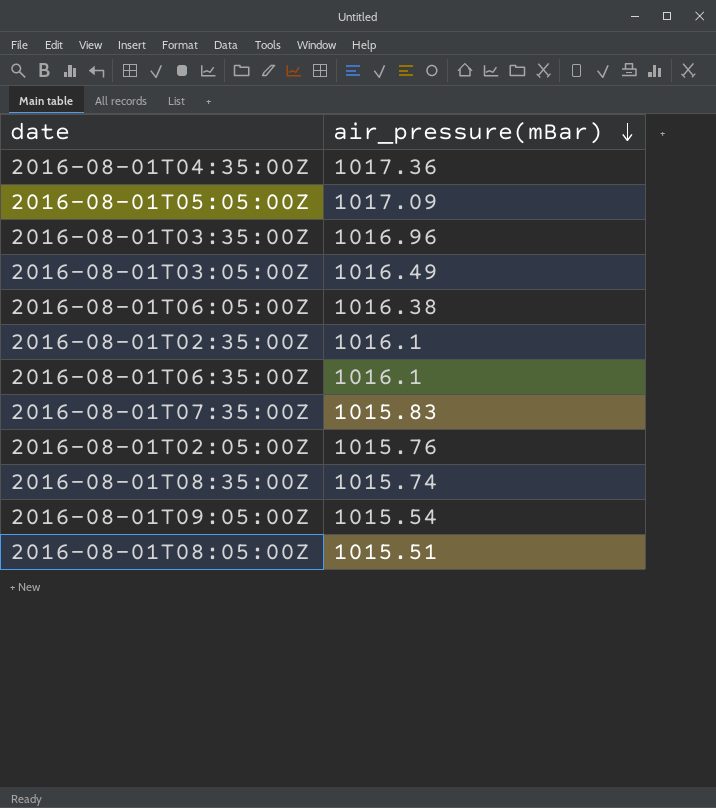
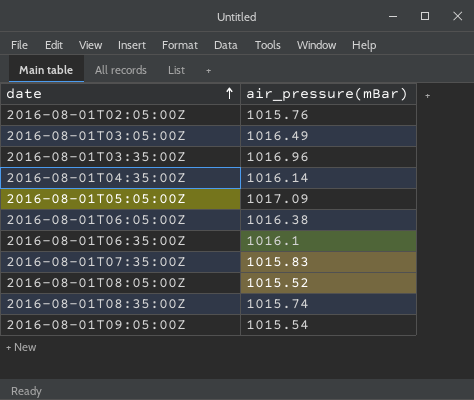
row order: air_pressure(mBar) descending -> date ascending
row 2016-08-01T02:35:00Z: 1016.1 -> none
2016-08-01T04:35:00Z | air_pressure(mBar): 1017.36 -> 1016.14
2016-08-01T08:05:00Z | air_pressure(mBar): 1015.51 -> 1015.52

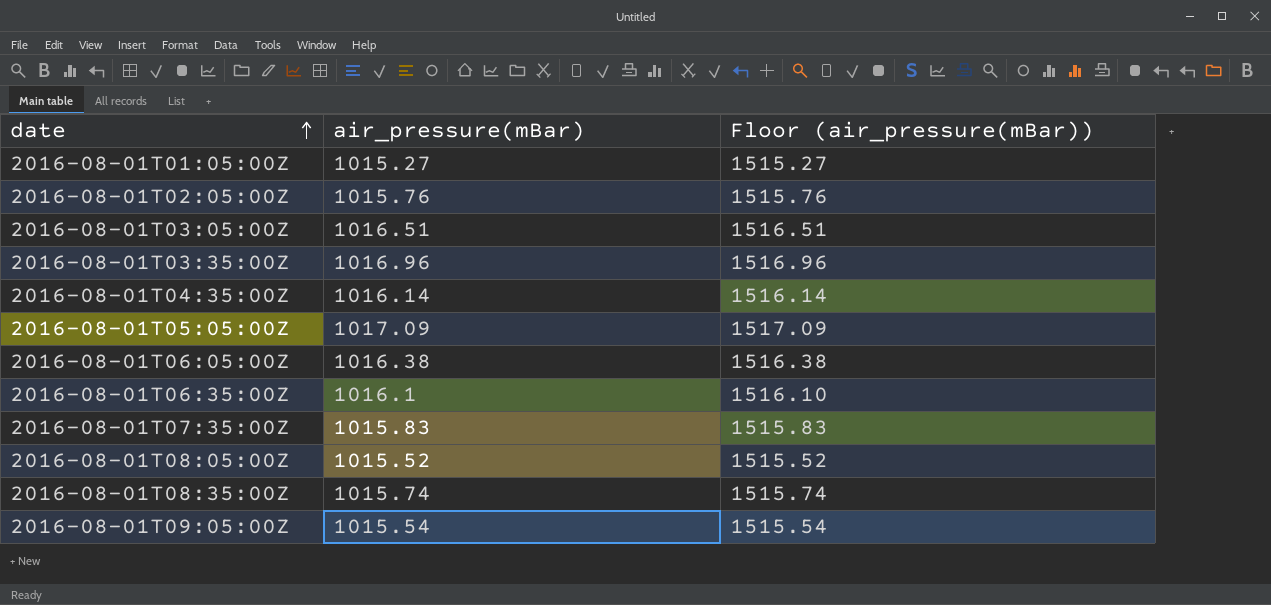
column Floor (air_pressure(mBar)) | formula: none -> [air_pressure(mBar)] + 500
row 2016-08-01T01:05:00Z: none -> 1015.27 | 1515.27
2016-08-01T03:05:00Z | air_pressure(mBar): 1016.49 -> 1016.51

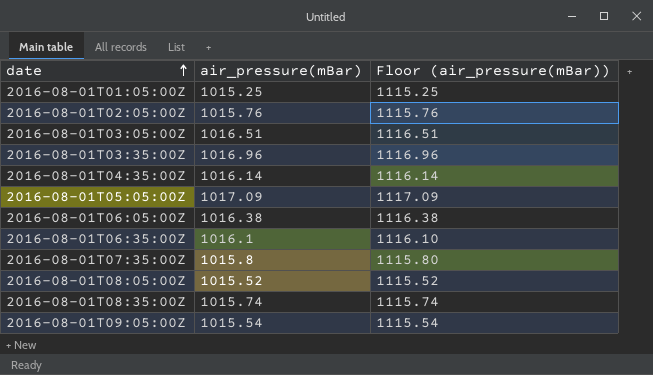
column Floor (air_pressure(mBar)) | formula: [air_pressure(mBar)] + 500 -> [air_pressure(mBar)] + 100
2016-08-01T01:05:00Z | air_pressure(mBar): 1015.27 -> 1015.25
2016-08-01T07:35:00Z | air_pressure(mBar): 1015.83 -> 1015.8

